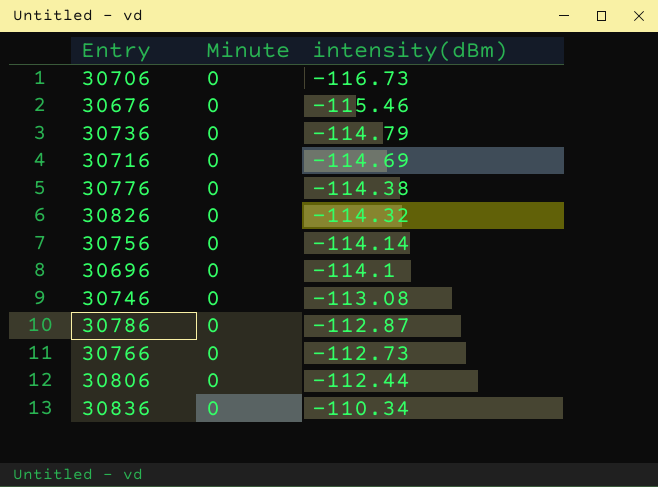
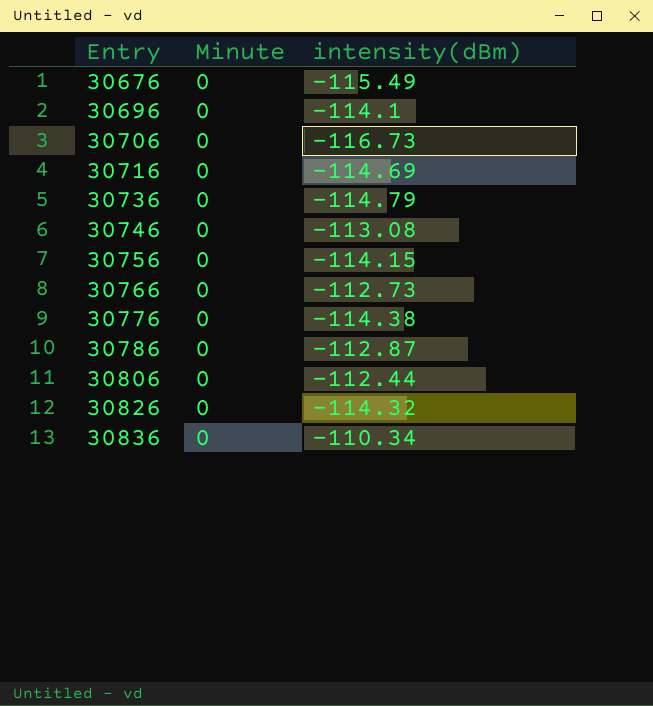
row order: intensity(dBm) ascending -> Entry ascending
30676 | intensity(dBm): -115.46 -> -115.49
30756 | intensity(dBm): -114.14 -> -114.15

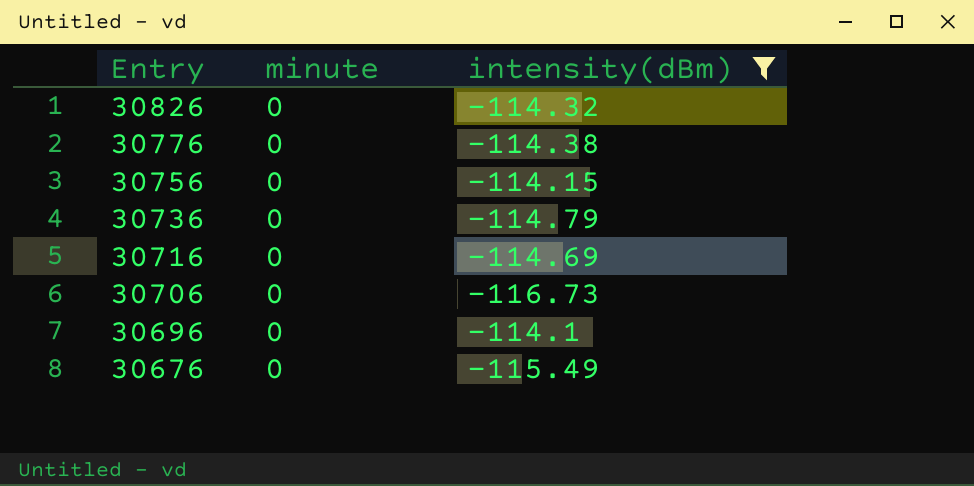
filter: none -> intensity(dBm) <= -114.1
row order: Entry ascending -> Entry descending
column name: Minute -> minute

